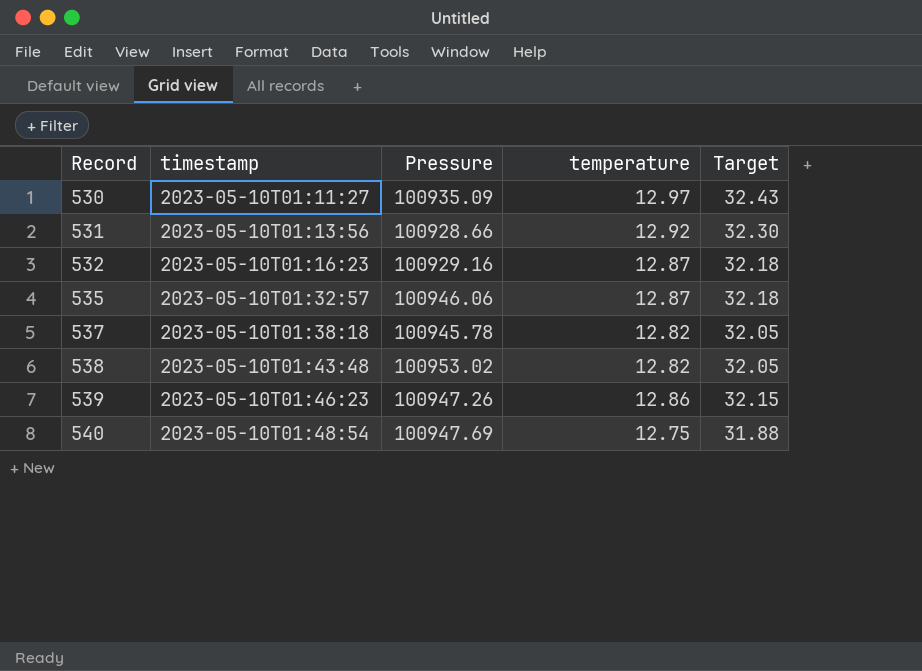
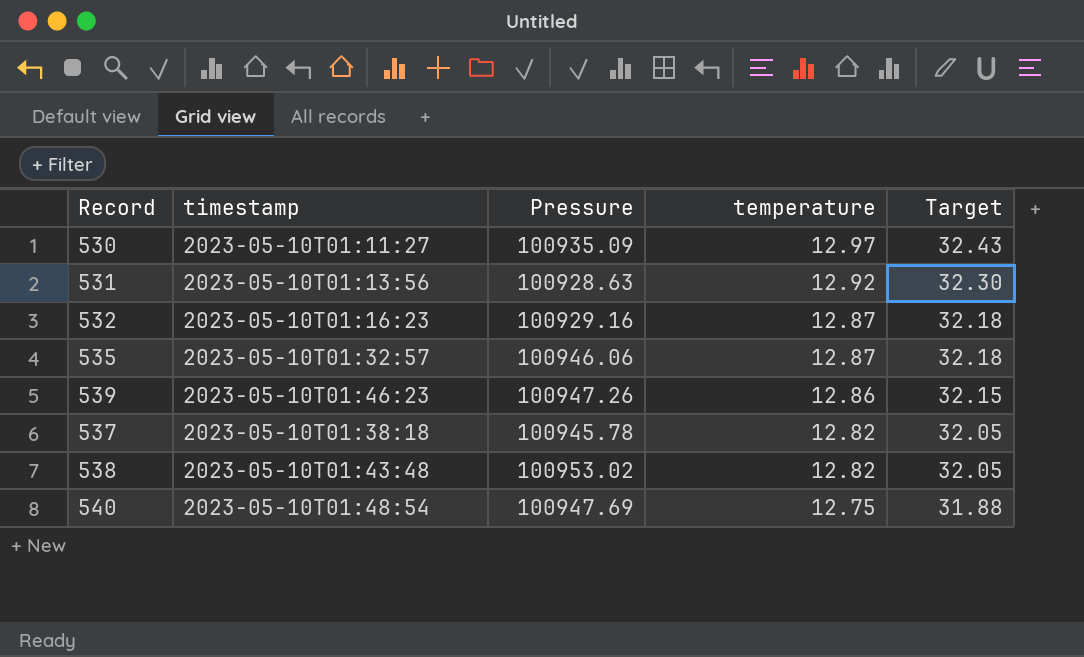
row order: Record ascending -> temperature descending
531 | Pressure: 100928.66 -> 100928.63

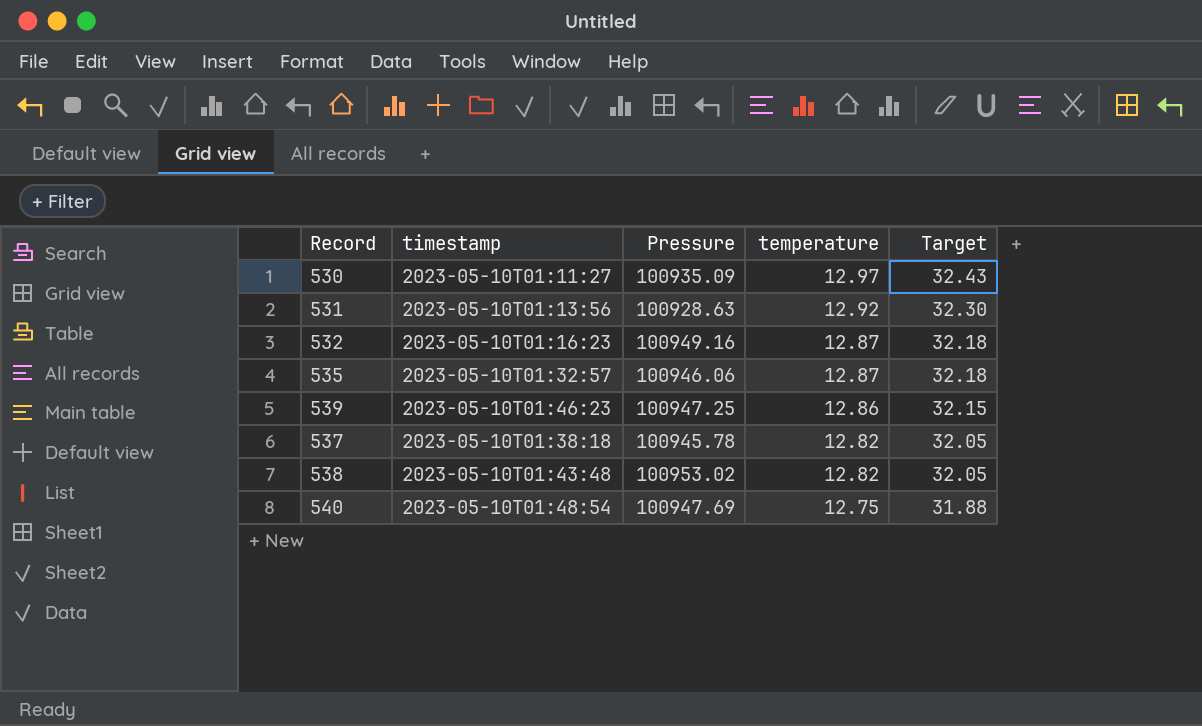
532 | Pressure: 100929.16 -> 100949.16
539 | Pressure: 100947.26 -> 100947.25

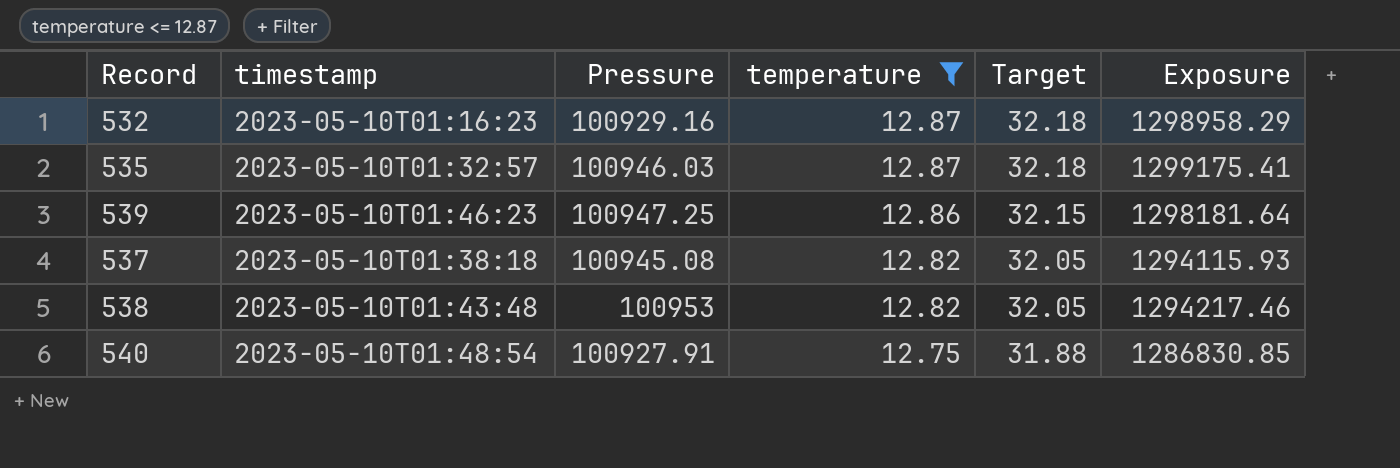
filter: none -> temperature <= 12.87
column Exposure | formula: none -> [Pressure] * [temperature]
532 | Pressure: 100949.16 -> 100929.16
535 | Pressure: 100946.06 -> 100946.03
537 | Pressure: 100945.78 -> 100945.08
538 | Pressure: 100953.02 -> 100953
540 | Pressure: 100947.69 -> 100927.91

